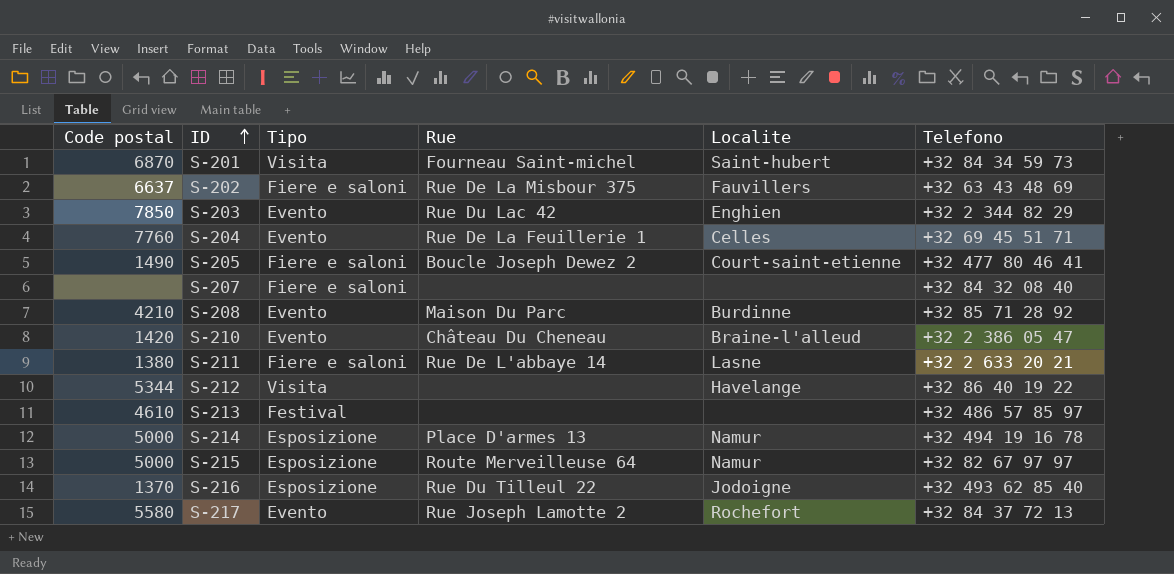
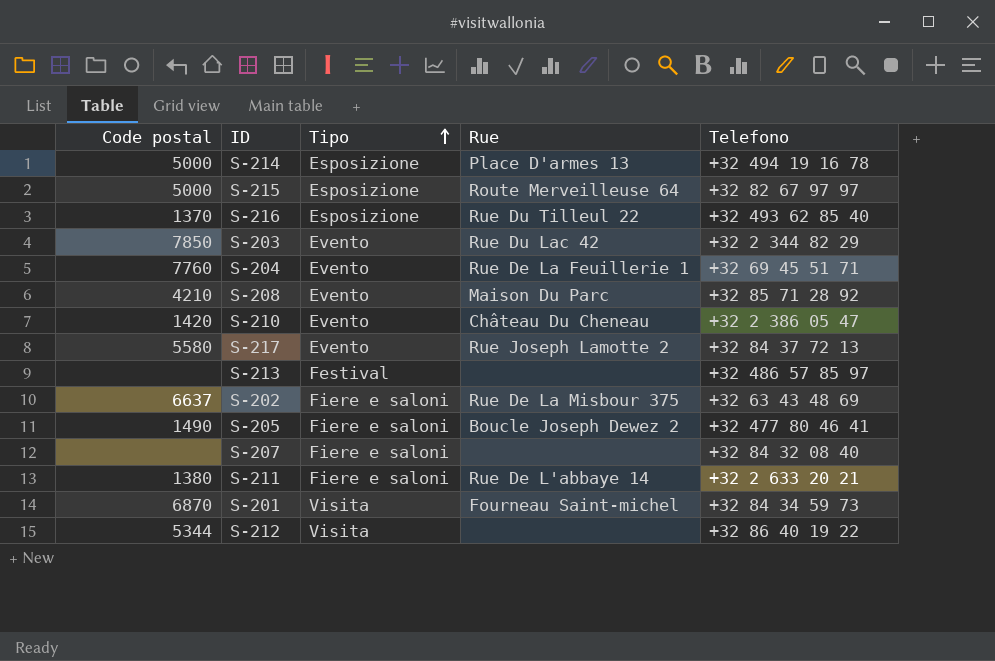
row order: ID ascending -> Tipo ascending
column Localite | position: 5 -> none
S-213 | Code postal: 4610 -> none

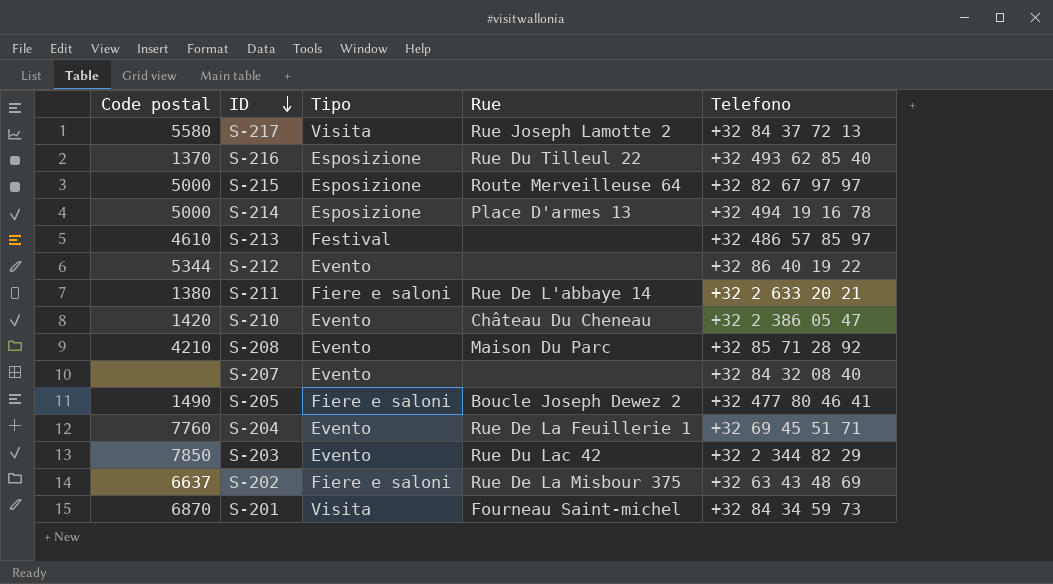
row order: Tipo ascending -> ID descending
S-217 | Tipo: Evento -> Visita
S-213 | Code postal: none -> 4610
S-212 | Tipo: Visita -> Evento
S-207 | Tipo: Fiere e saloni -> Evento

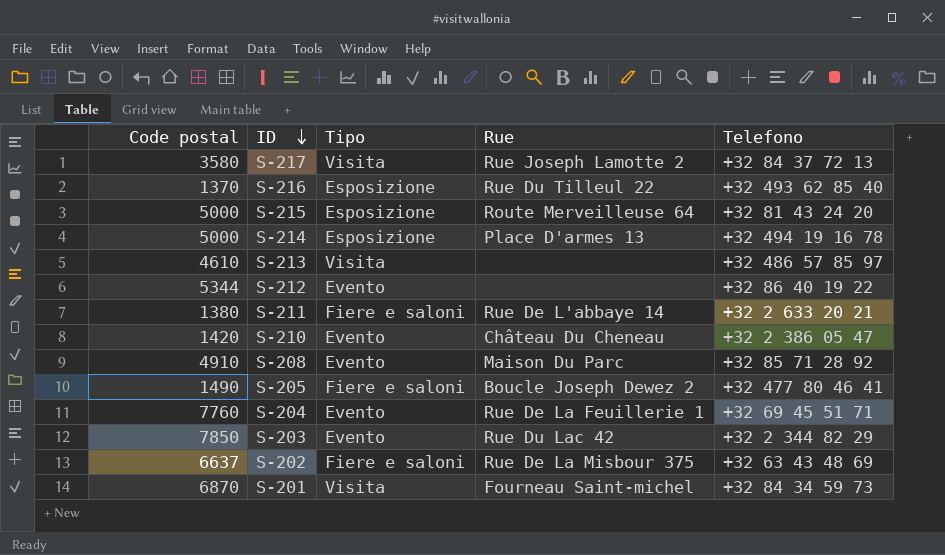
row S-207: none | Evento | none | +32 84 32 08 40 -> none
S-217 | Code postal: 5580 -> 3580
S-215 | Telefono: +32 82 67 97 97 -> +32 81 43 24 20
S-213 | Tipo: Festival -> Visita
S-208 | Code postal: 4210 -> 4910

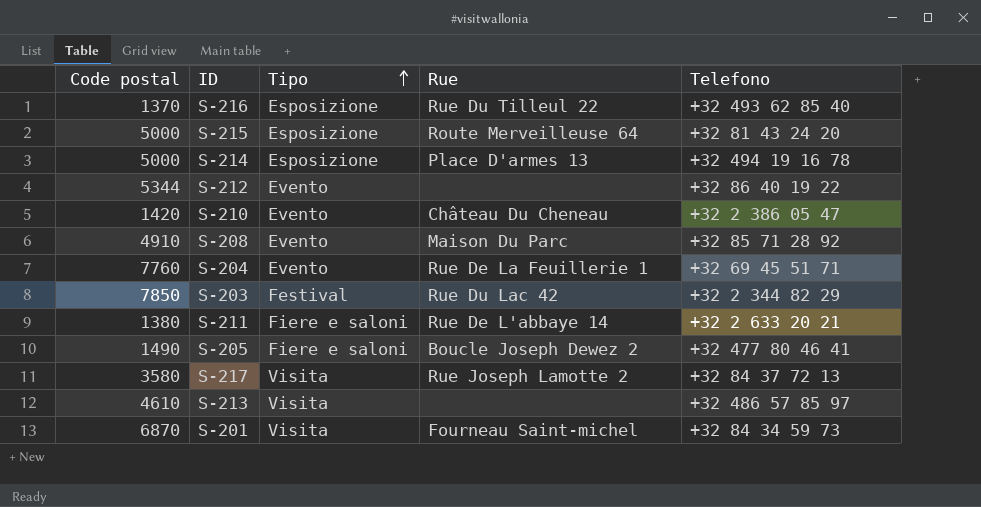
row order: ID descending -> Tipo ascending
row S-202: 6637 | Fiere e saloni | Rue De La Misbour 375 | +32 63 43 48 69 -> none
S-203 | Tipo: Evento -> Festival

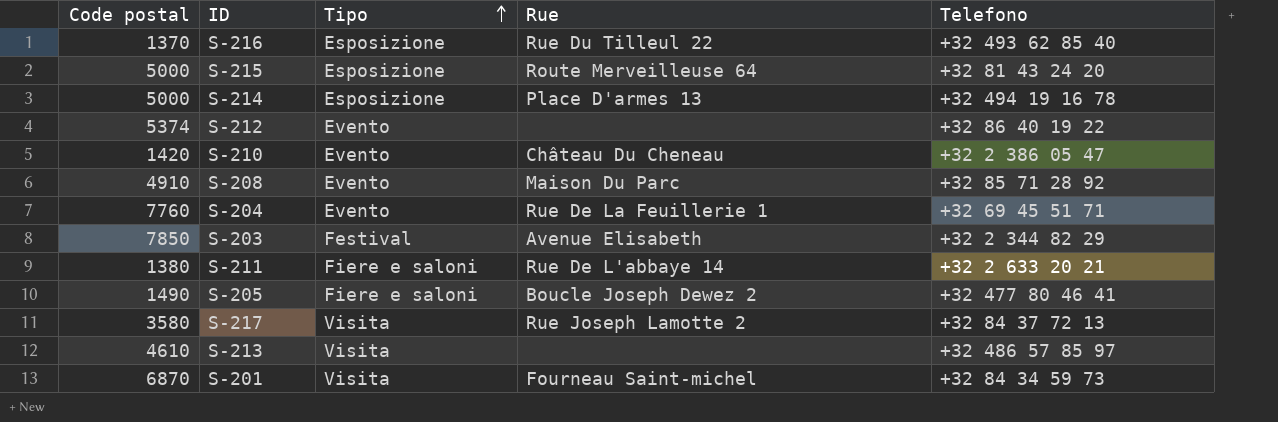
S-212 | Code postal: 5344 -> 5374
S-203 | Rue: Rue Du Lac 42 -> Avenue Elisabeth

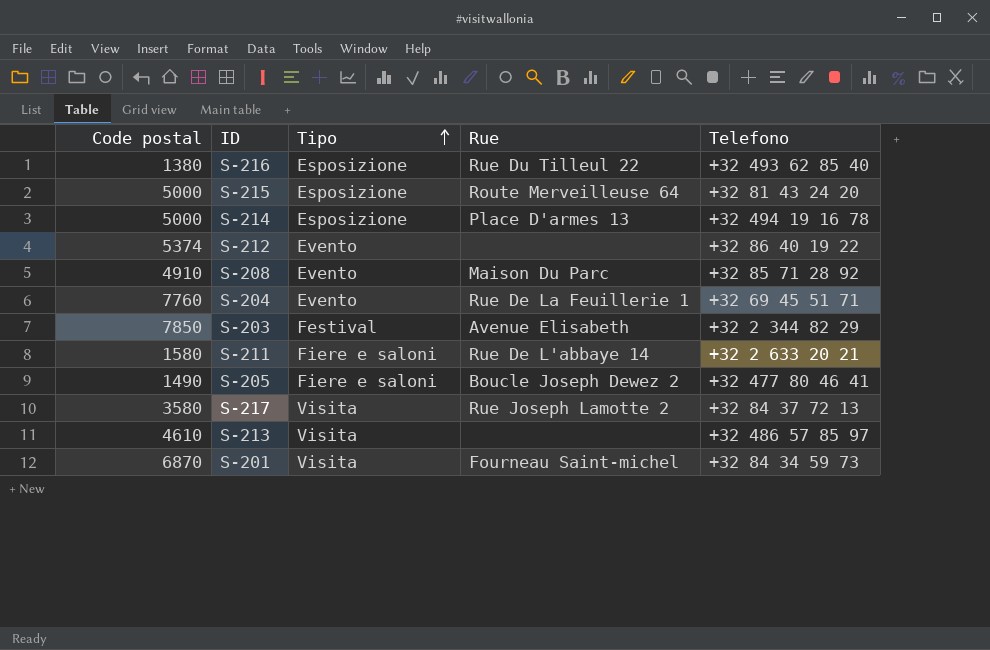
row S-210: 1420 | Evento | Château Du Cheneau | +32 2 386 05 47 -> none
S-216 | Code postal: 1370 -> 1380
S-211 | Code postal: 1380 -> 1580

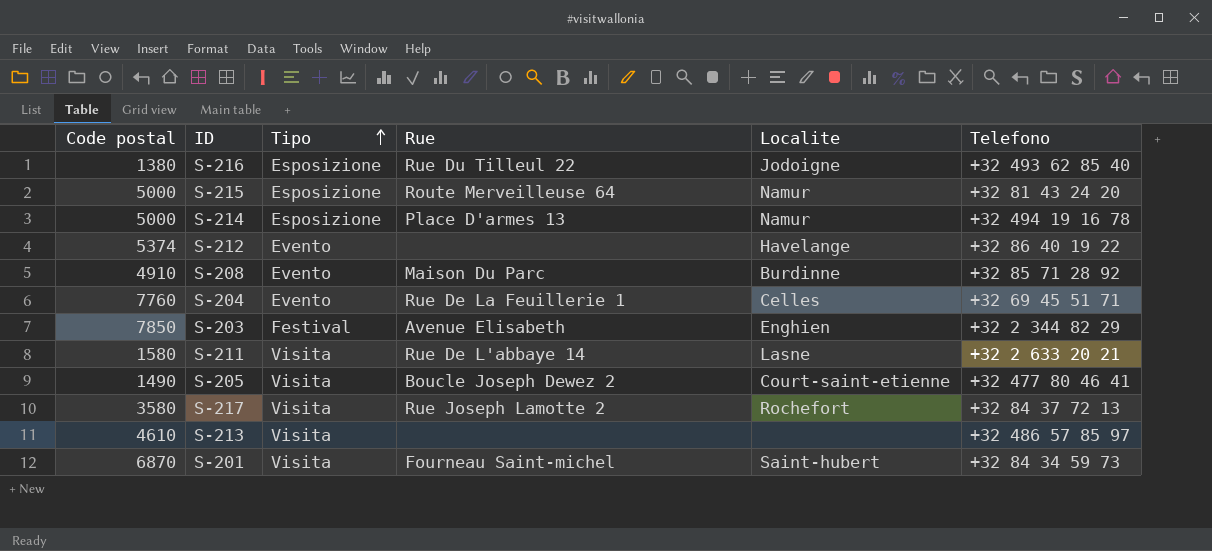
column Localite | position: none -> 5
S-211 | Tipo: Fiere e saloni -> Visita
S-205 | Tipo: Fiere e saloni -> Visita

